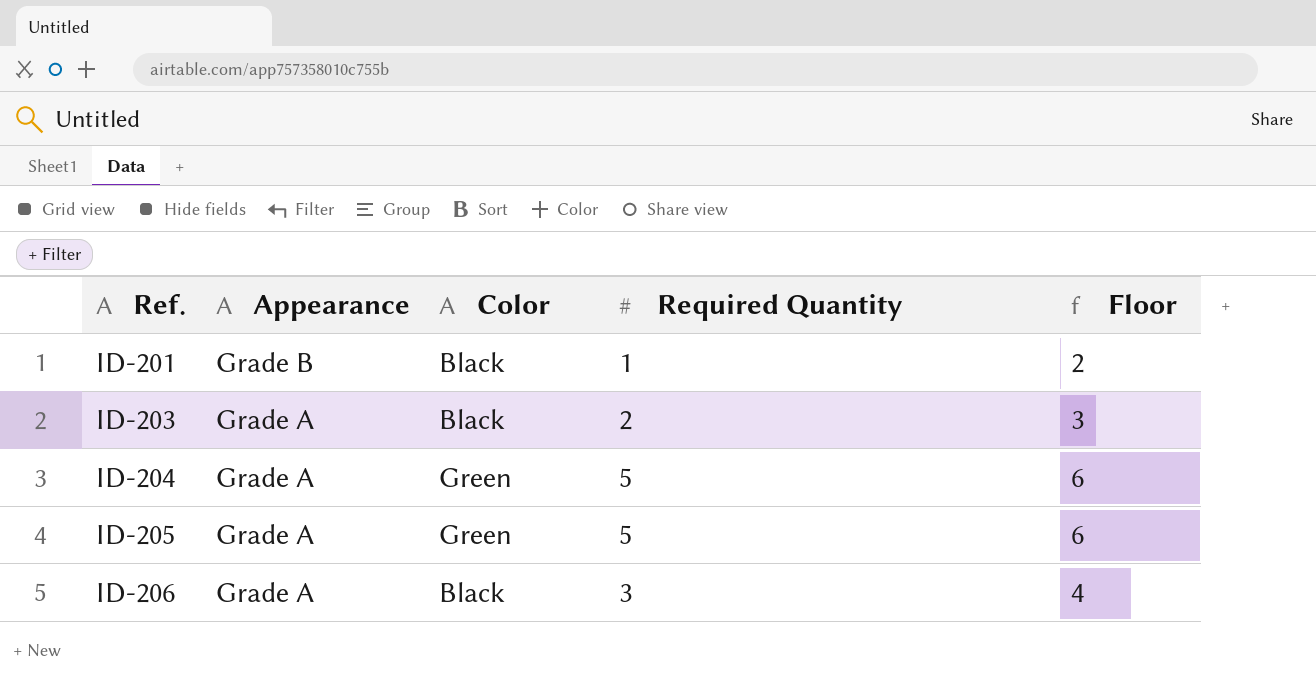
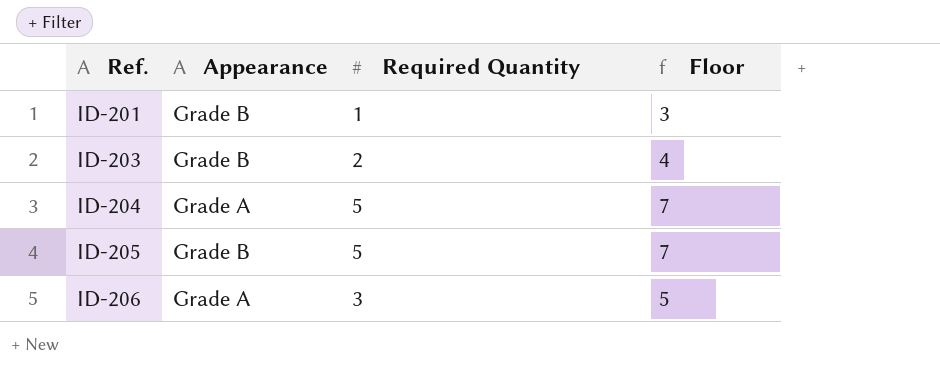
column Color | position: 3 -> none
column Floor | formula: [Required Quantity] + 1 -> [Required Quantity] + 2
ID-203 | Appearance: Grade A -> Grade B
ID-205 | Appearance: Grade A -> Grade B

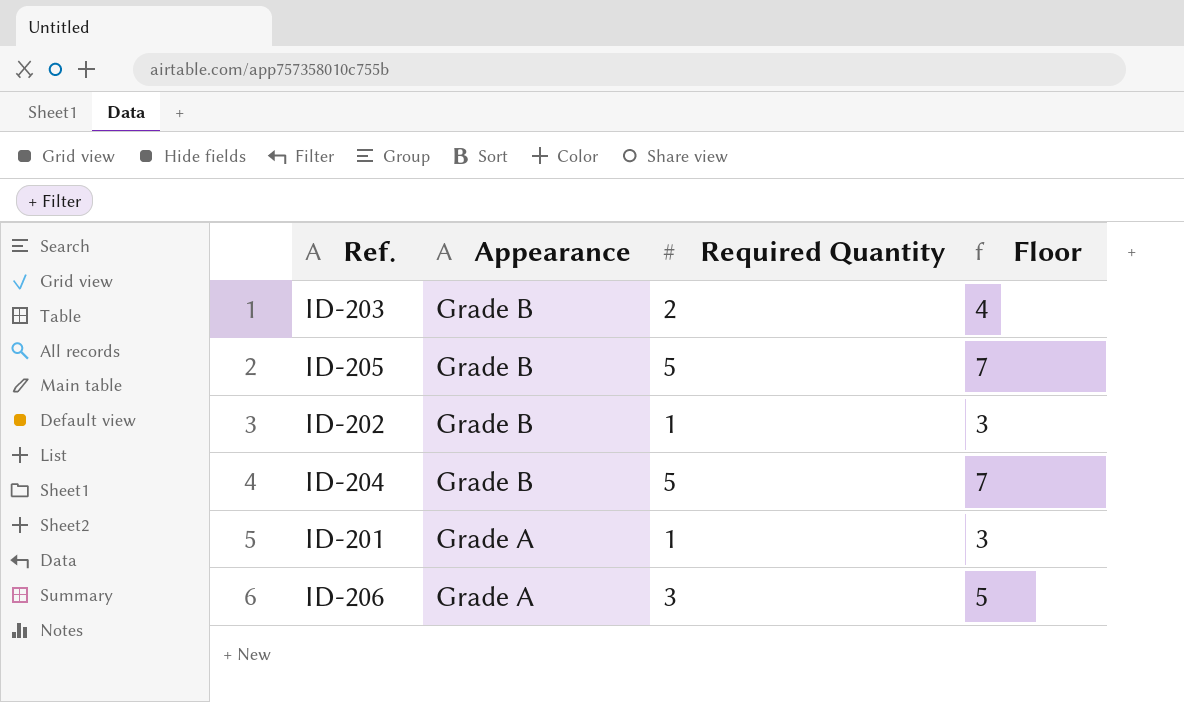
row order: Ref. ascending -> Appearance descending
row ID-202: none -> Grade B | 1 | 3
ID-204 | Appearance: Grade A -> Grade B
ID-201 | Appearance: Grade B -> Grade A

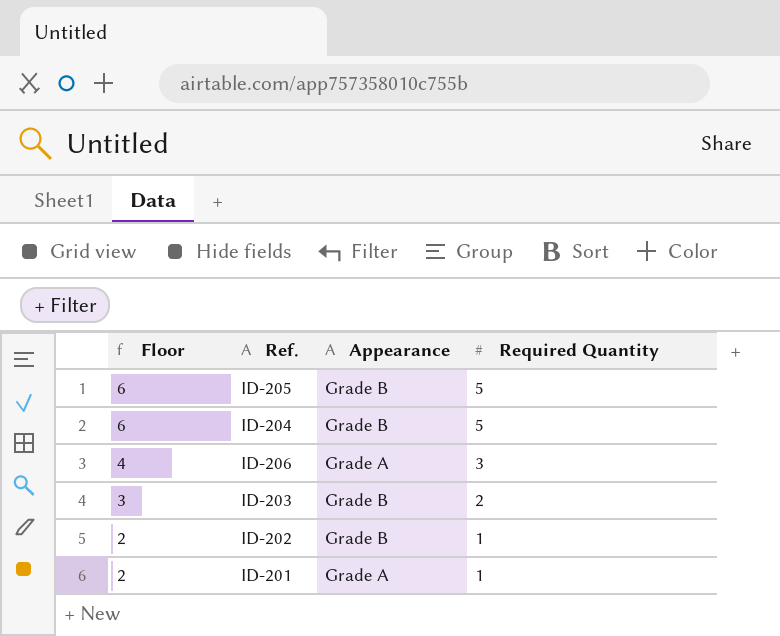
row order: Appearance descending -> Floor descending
column Floor | formula: [Required Quantity] + 2 -> [Required Quantity] + 1
column Floor | position: 4 -> 1

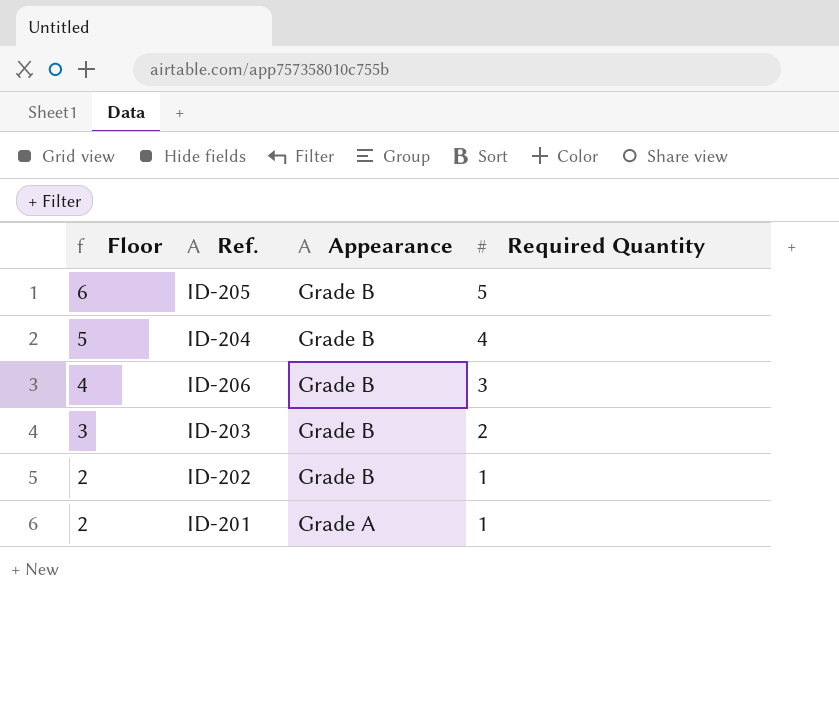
ID-204 | Floor: 6 -> 5
ID-204 | Required Quantity: 5 -> 4
ID-206 | Appearance: Grade A -> Grade B

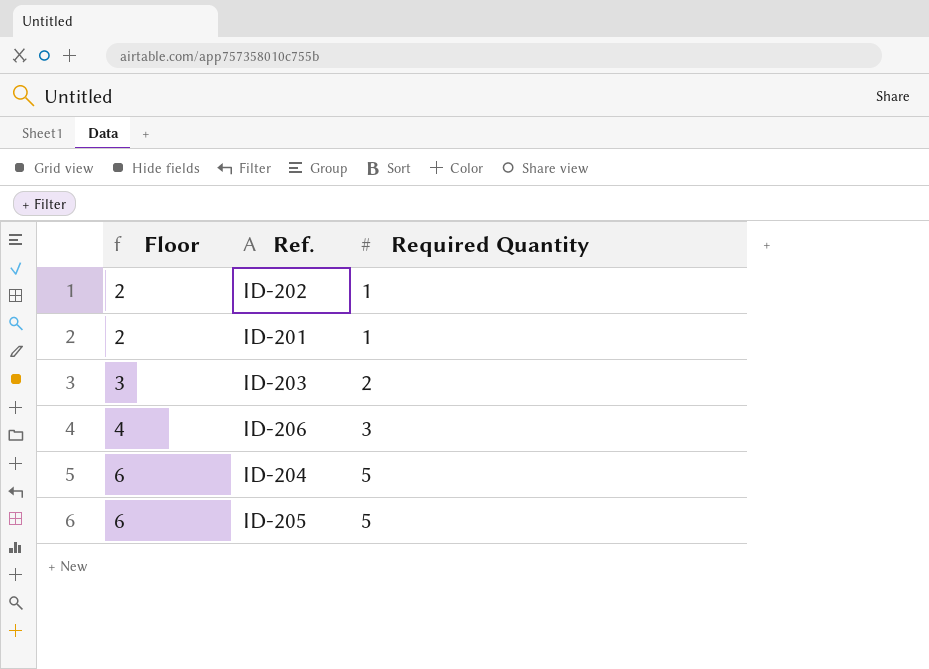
row order: Floor descending -> Floor ascending
column Appearance | position: 3 -> none
ID-204 | Floor: 5 -> 6
ID-204 | Required Quantity: 4 -> 5

